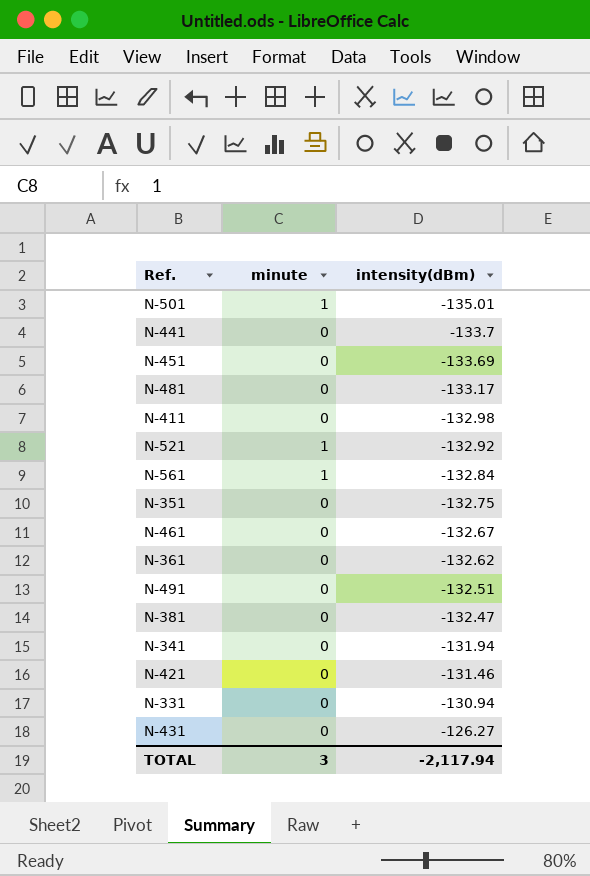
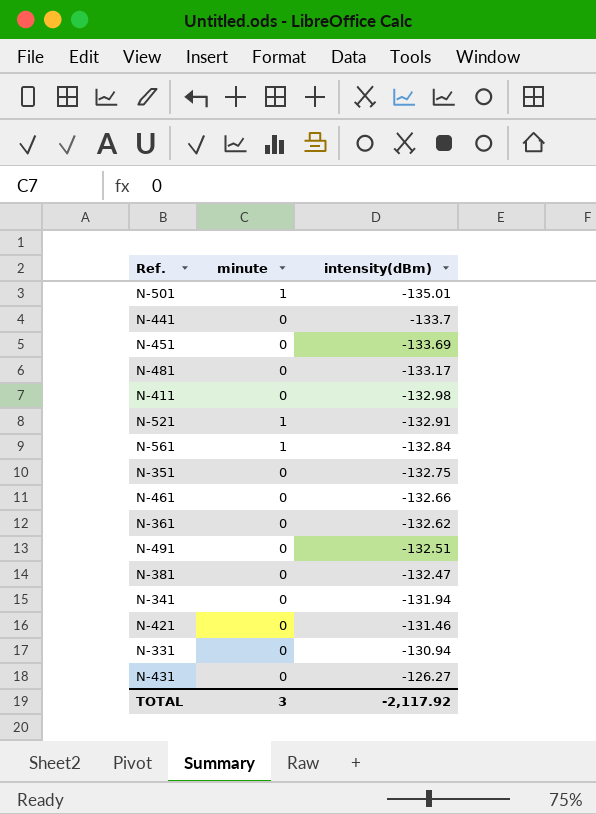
N-521 | intensity(dBm): -132.92 -> -132.91
N-461 | intensity(dBm): -132.67 -> -132.66
TOTAL | intensity(dBm): -2,117.94 -> -2,117.92

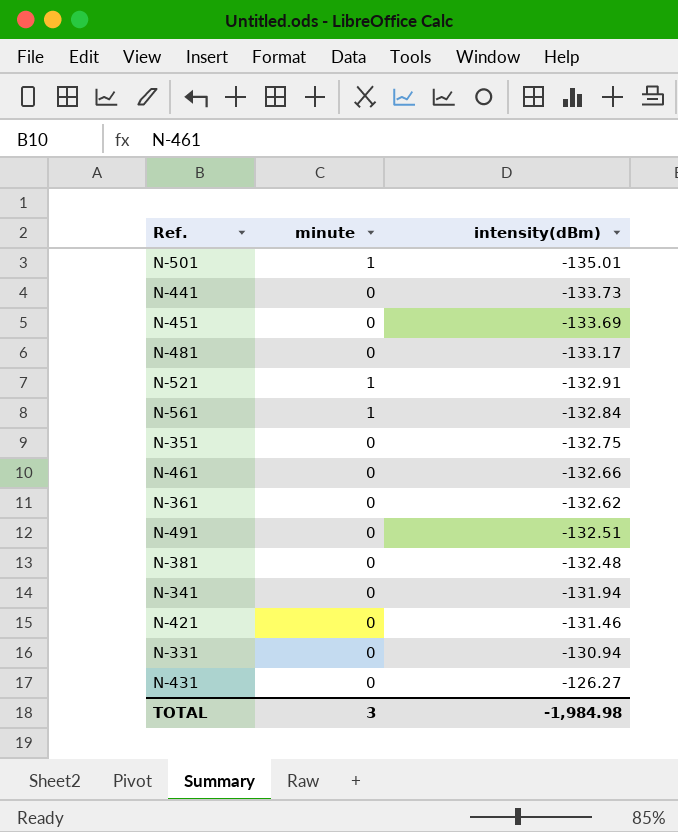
row N-411: 0 | -132.98 -> none
N-441 | intensity(dBm): -133.7 -> -133.73
N-381 | intensity(dBm): -132.47 -> -132.48
TOTAL | intensity(dBm): -2,117.92 -> -1,984.98

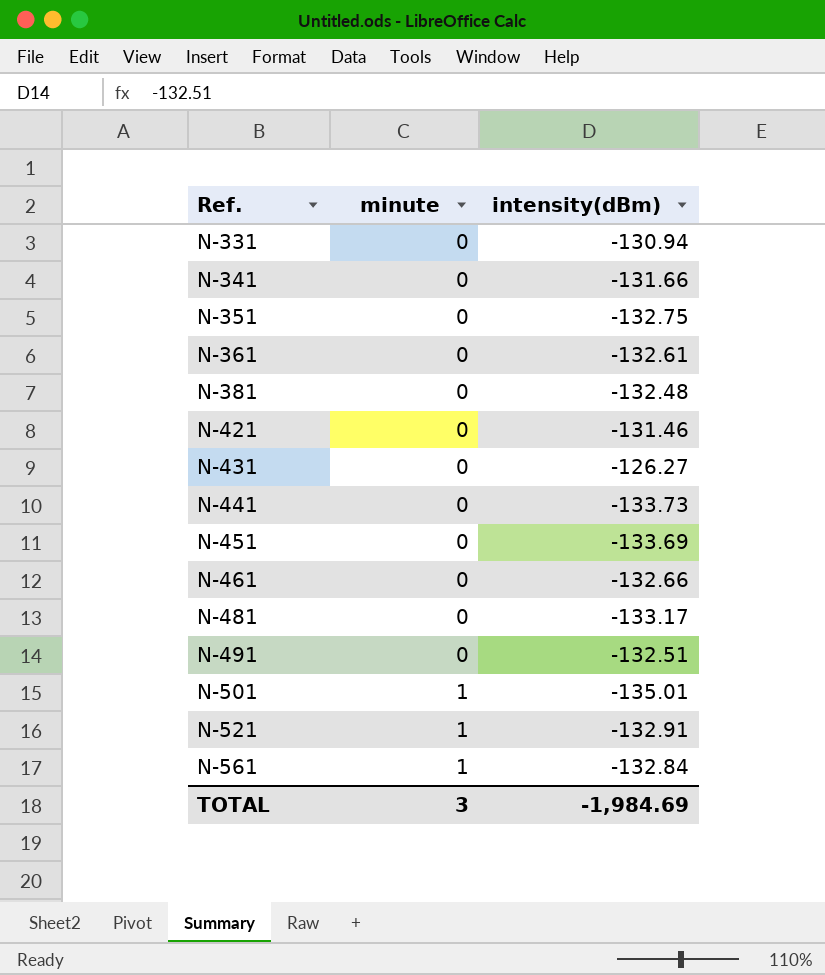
row order: intensity(dBm) ascending -> Ref. ascending
N-341 | intensity(dBm): -131.94 -> -131.66
N-361 | intensity(dBm): -132.62 -> -132.61
TOTAL | intensity(dBm): -1,984.98 -> -1,984.69

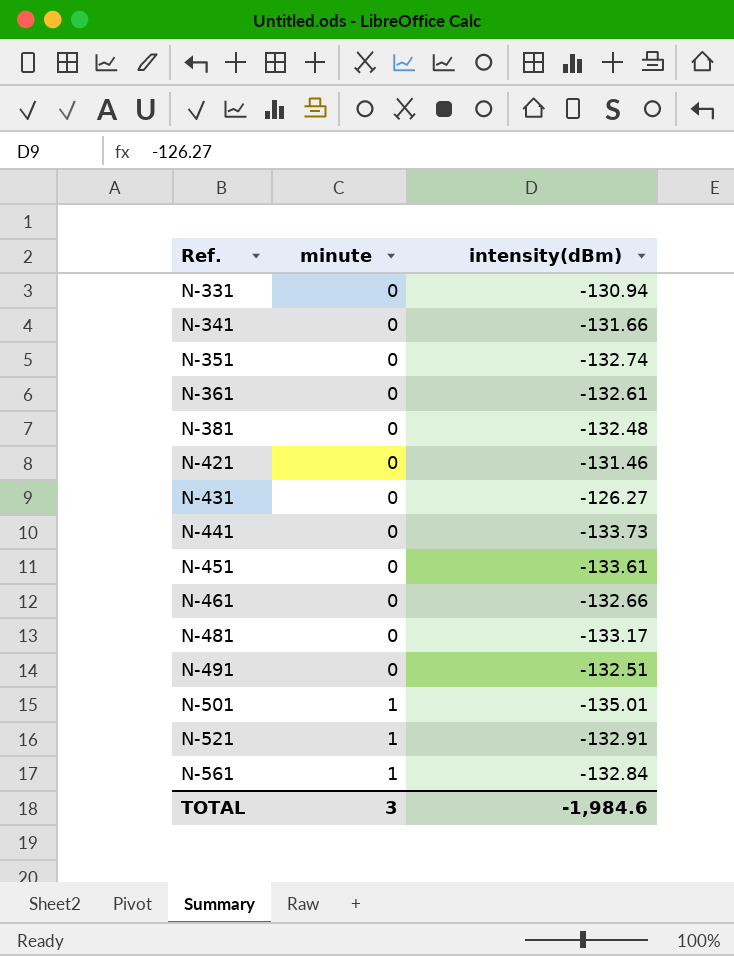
N-351 | intensity(dBm): -132.75 -> -132.74
N-451 | intensity(dBm): -133.69 -> -133.61
TOTAL | intensity(dBm): -1,984.69 -> -1,984.6

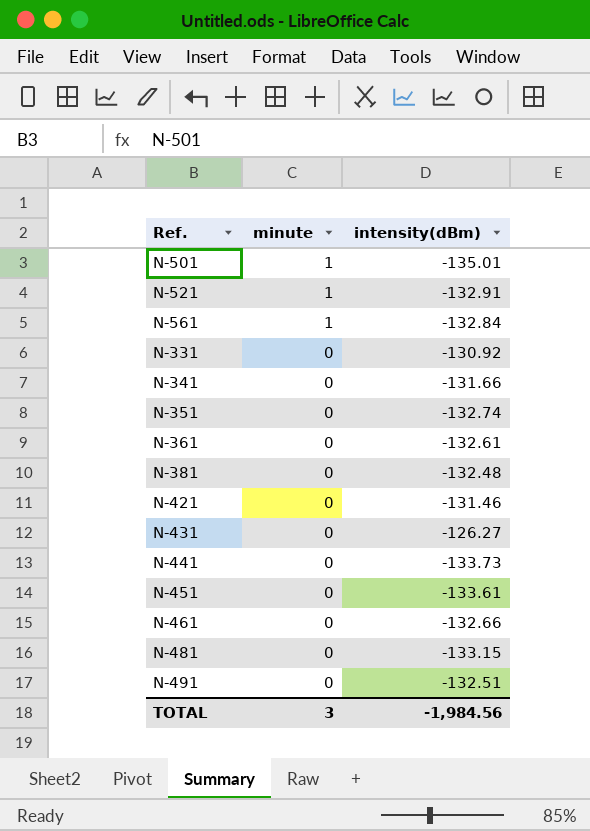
row order: Ref. ascending -> minute descending
N-331 | intensity(dBm): -130.94 -> -130.92
N-481 | intensity(dBm): -133.17 -> -133.15
TOTAL | intensity(dBm): -1,984.6 -> -1,984.56

